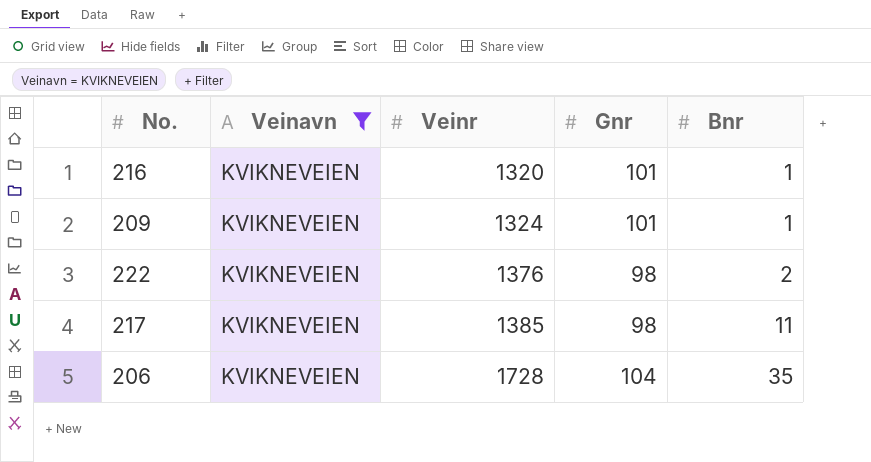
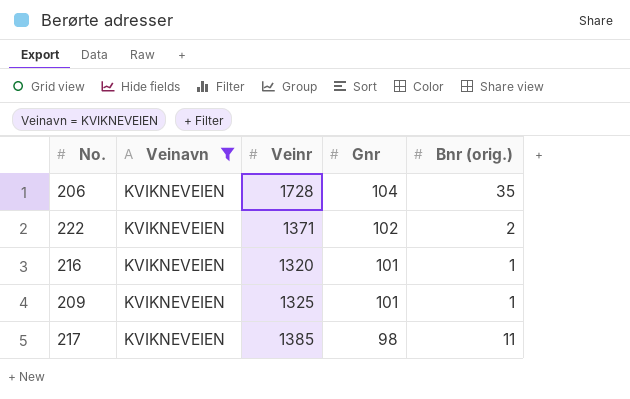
row order: Veinr ascending -> Gnr descending
column name: Bnr -> Bnr (orig.)
222 | Veinr: 1376 -> 1371
222 | Gnr: 98 -> 102
209 | Veinr: 1324 -> 1325

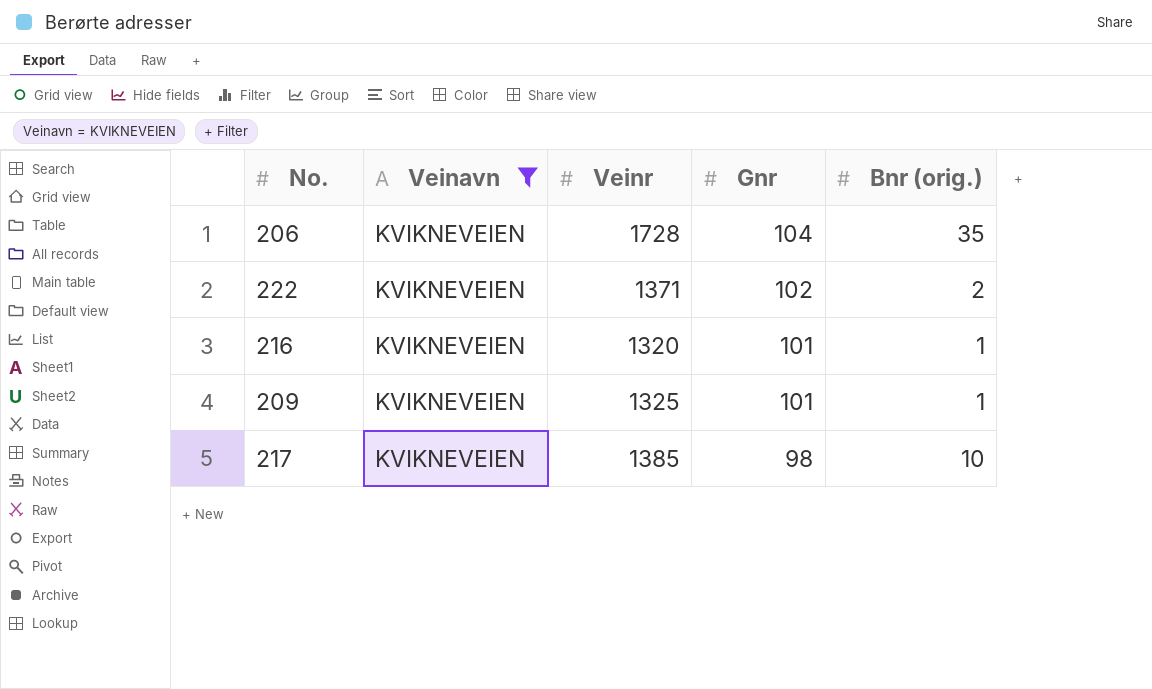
217 | Bnr (orig.): 11 -> 10

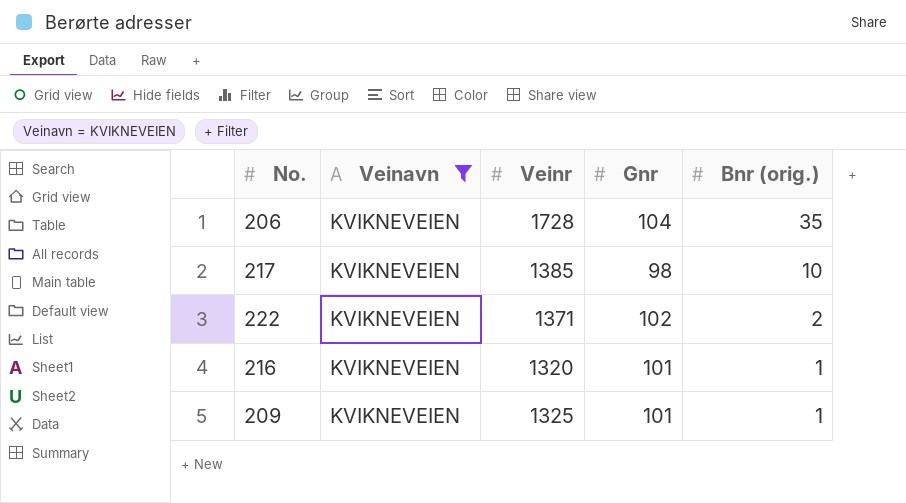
row order: Gnr descending -> Bnr (orig.) descending

